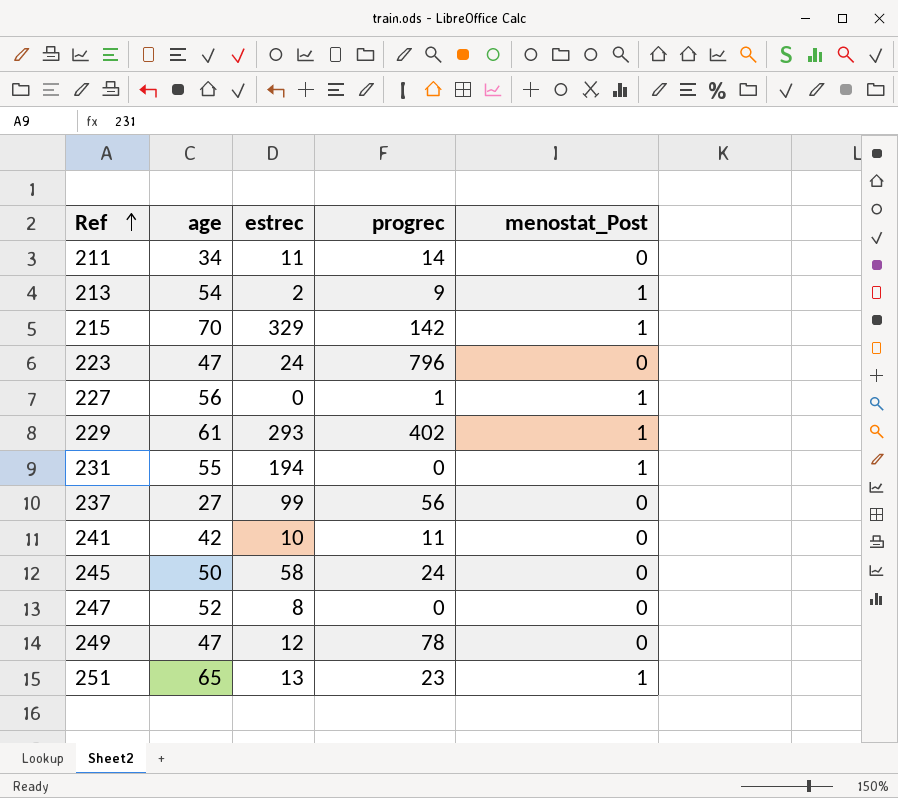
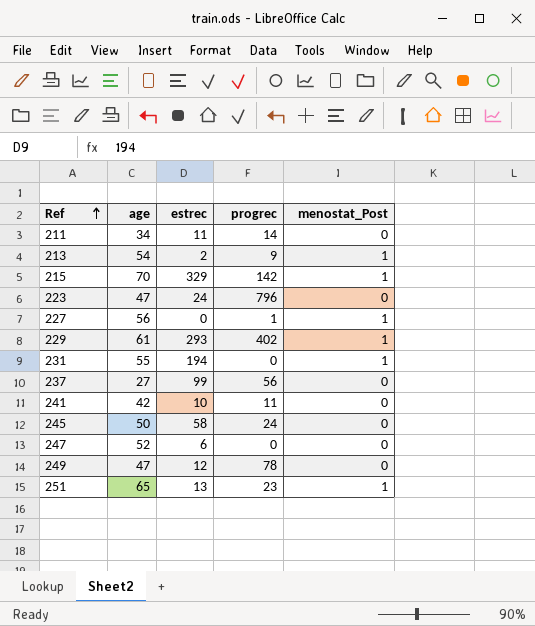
247 | estrec: 8 -> 6

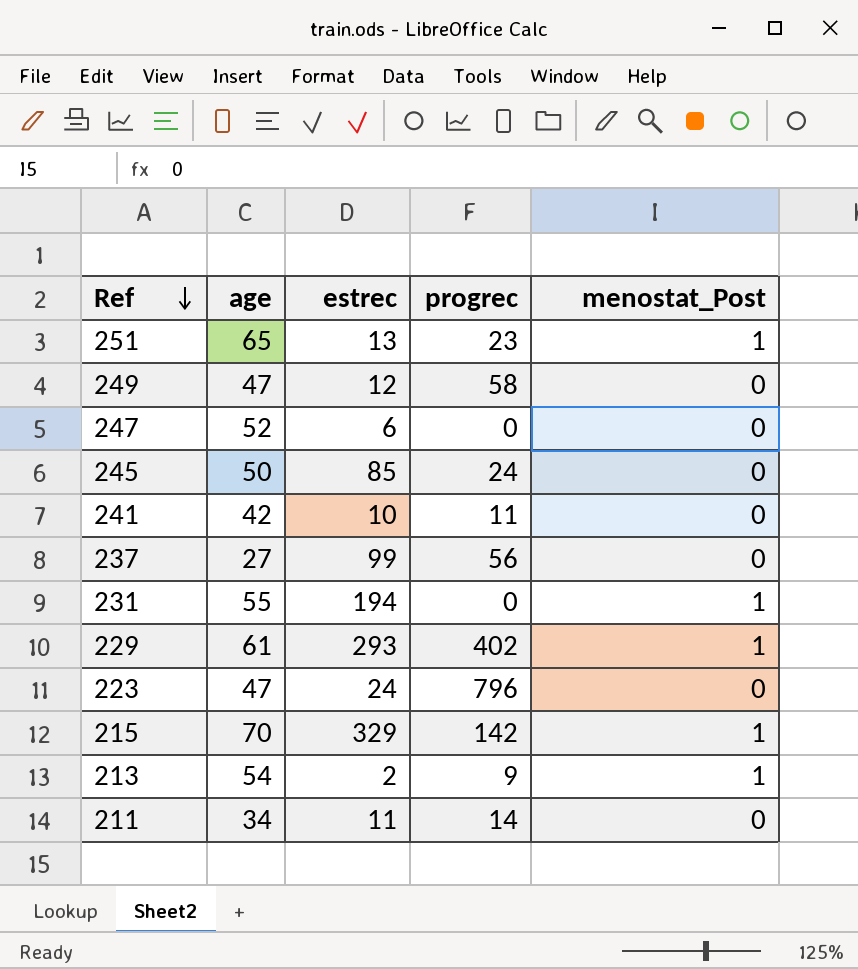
row order: Ref ascending -> Ref descending
row 227: 56 | 0 | 1 | 1 -> none
249 | progrec: 78 -> 58
245 | estrec: 58 -> 85

